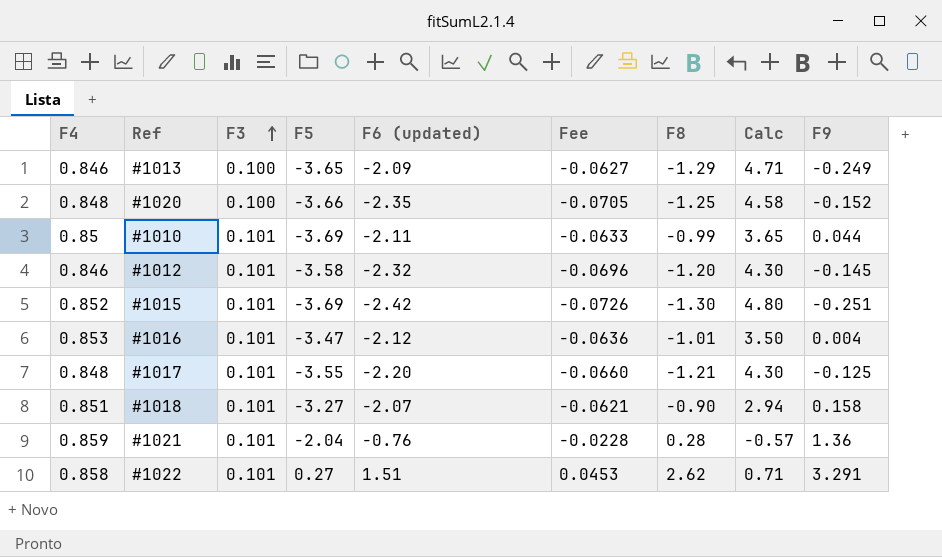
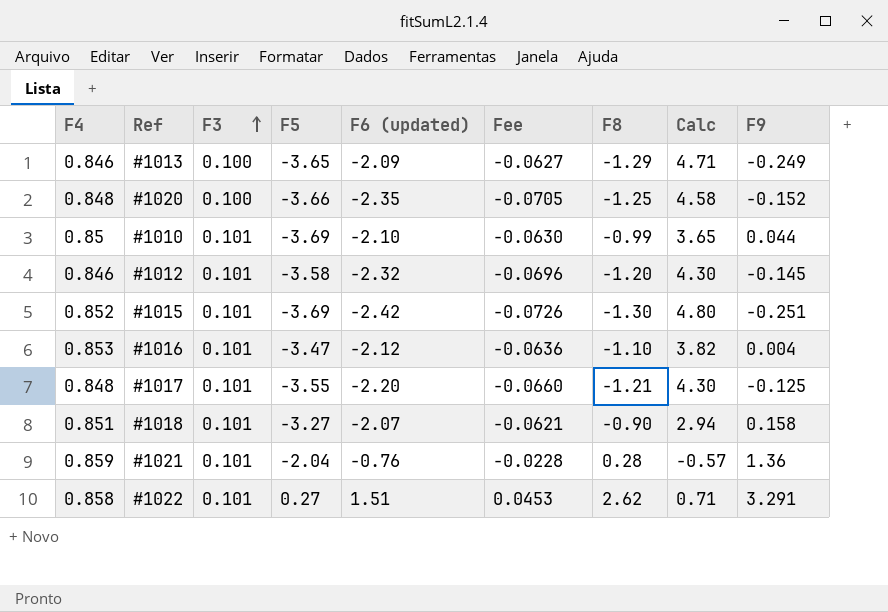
#1010 | F6 (updated): -2.11 -> -2.10
#1010 | Fee: -0.0633 -> -0.0630
#1016 | F8: -1.01 -> -1.10
#1016 | Calc: 3.50 -> 3.82

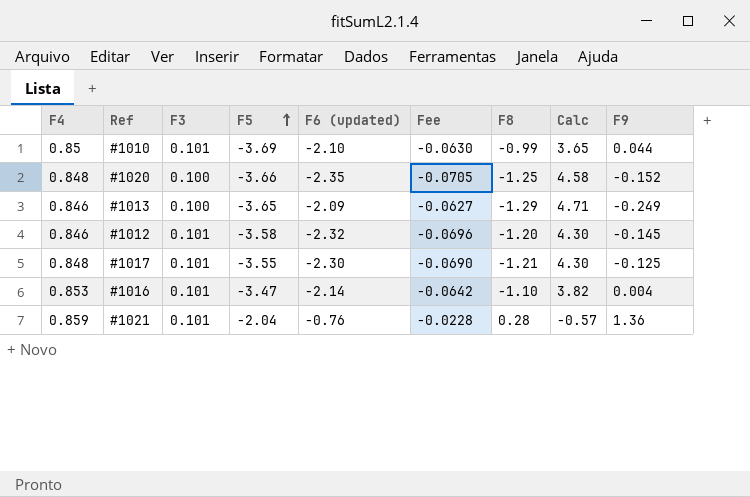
row order: F3 ascending -> F5 ascending
row #1015: 0.852 | 0.101 | -3.69 | -2.42 | -0.0726 | -1.30 | 4.80 | -0.251 -> none
row #1018: 0.851 | 0.101 | -3.27 | -2.07 | -0.0621 | -0.90 | 2.94 | 0.158 -> none
row #1022: 0.858 | 0.101 | 0.27 | 1.51 | 0.0453 | 2.62 | 0.71 | 3.291 -> none
#1017 | F6 (updated): -2.20 -> -2.30
#1017 | Fee: -0.0660 -> -0.0690
#1016 | F6 (updated): -2.12 -> -2.14
#1016 | Fee: -0.0636 -> -0.0642

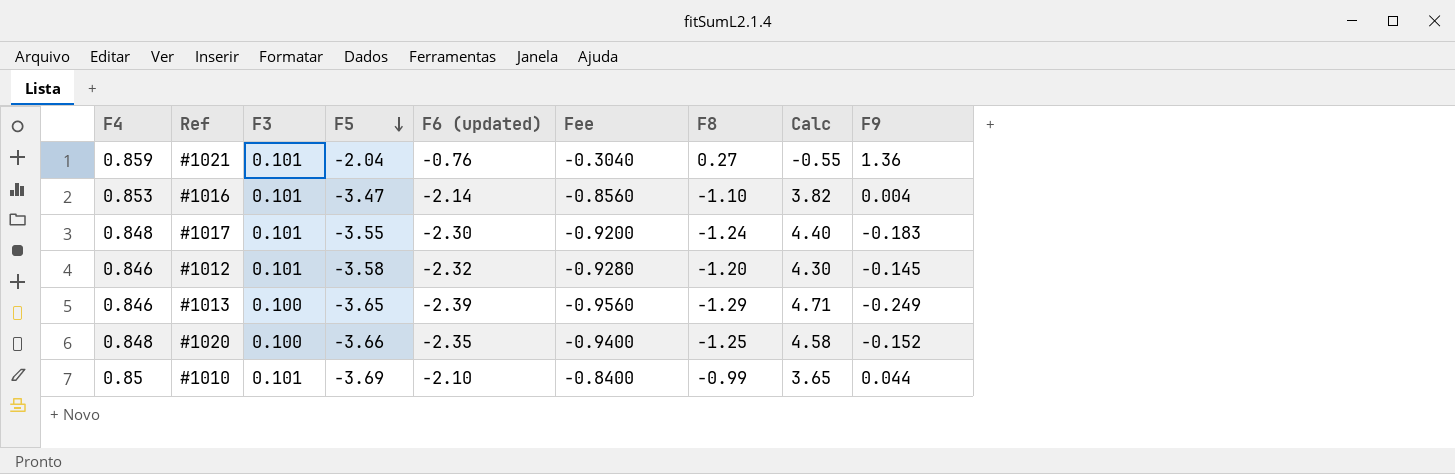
row order: F5 ascending -> F5 descending
column Fee | formula: [F6 (updated)] * 0.03 -> [F6 (updated)] * 0.4
#1021 | F8: 0.28 -> 0.27
#1021 | Calc: -0.57 -> -0.55
#1017 | F8: -1.21 -> -1.24
#1017 | Calc: 4.30 -> 4.40
#1017 | F9: -0.125 -> -0.183
#1013 | F6 (updated): -2.09 -> -2.39

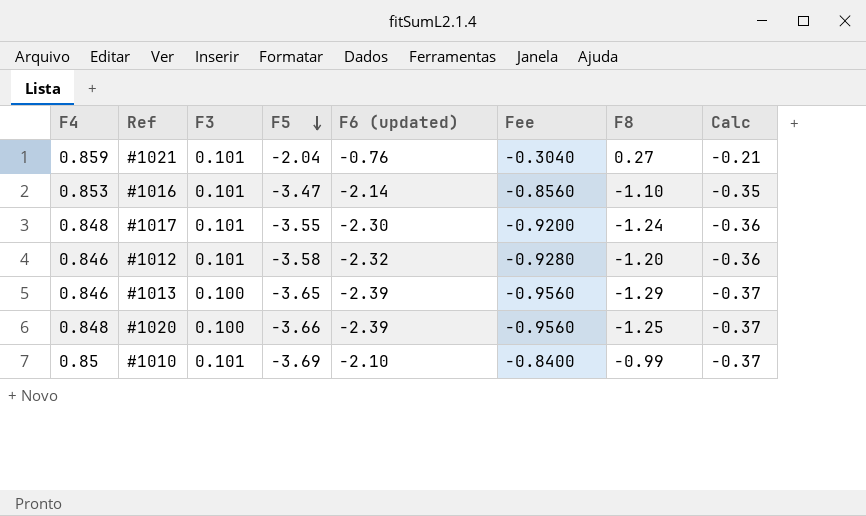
column F9 | position: 9 -> none
column Calc | formula: [F5] * [F8] -> [F3] * [F5]
#1020 | F6 (updated): -2.35 -> -2.39
#1020 | Fee: -0.9400 -> -0.9560

